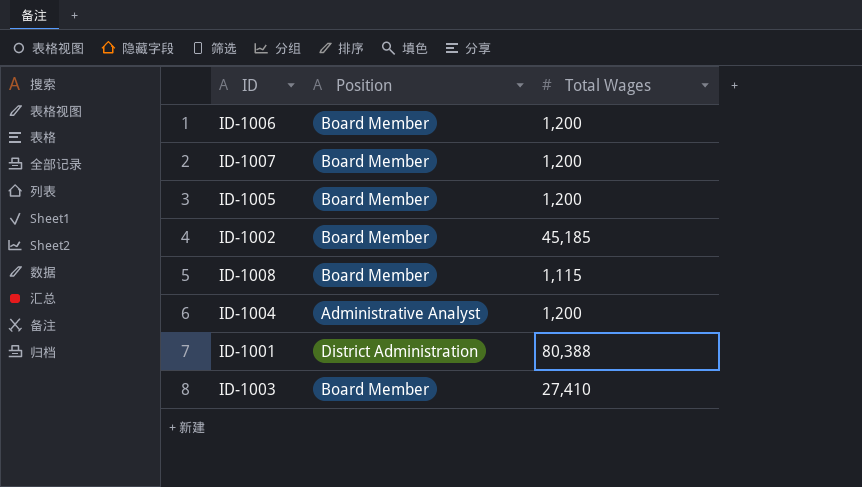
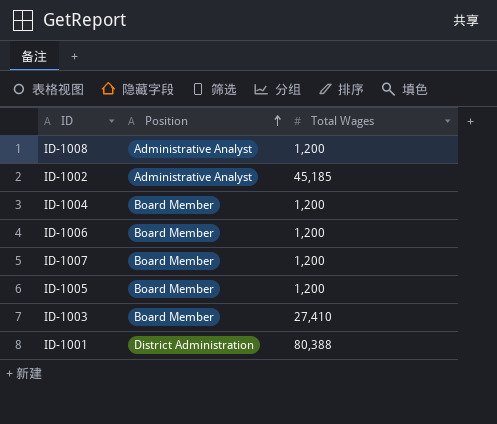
row order: none -> Position ascending
ID-1008 | Position: Board Member -> Administrative Analyst
ID-1008 | Total Wages: 1,115 -> 1,200
ID-1002 | Position: Board Member -> Administrative Analyst
ID-1004 | Position: Administrative Analyst -> Board Member

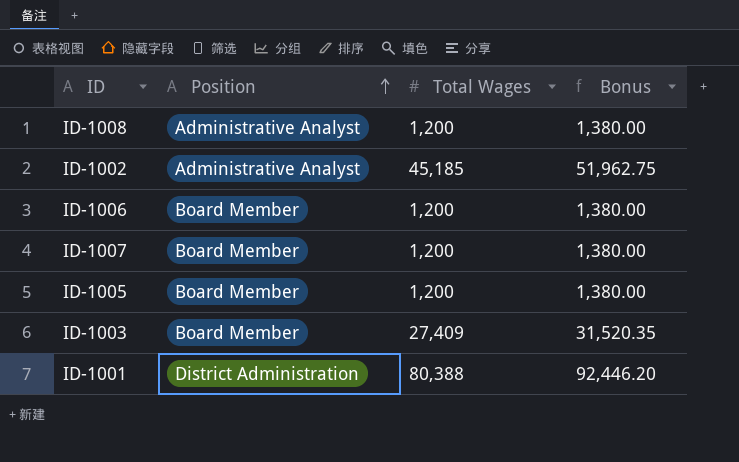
column Bonus | formula: none -> [Total Wages] * 1.15
row ID-1004: Board Member | 1,200 -> none
ID-1003 | Total Wages: 27,410 -> 27,409

